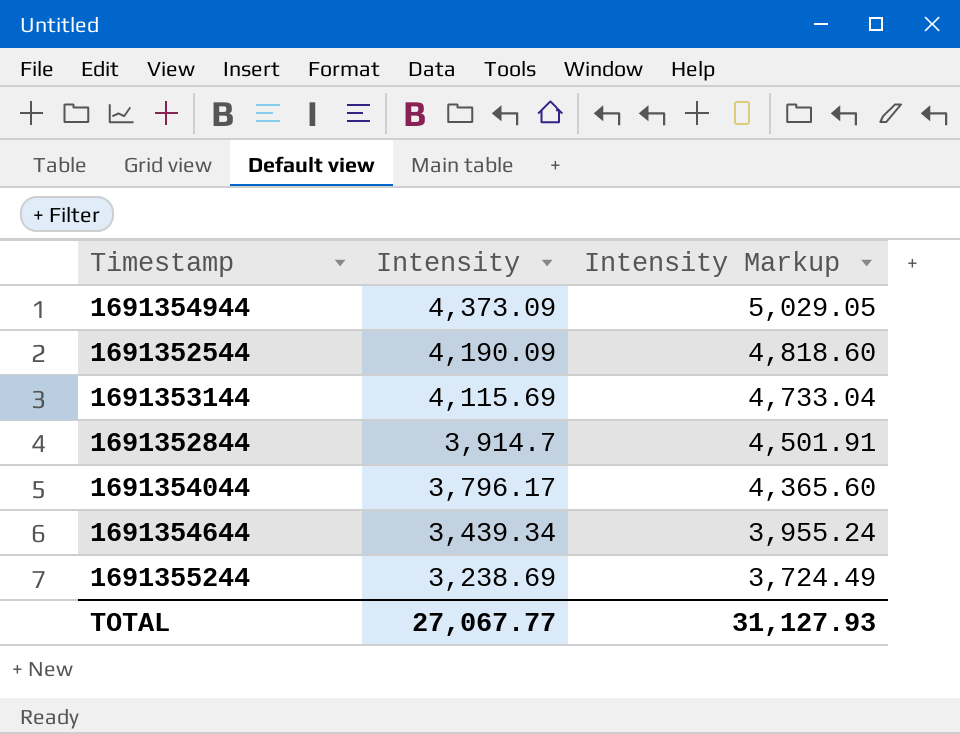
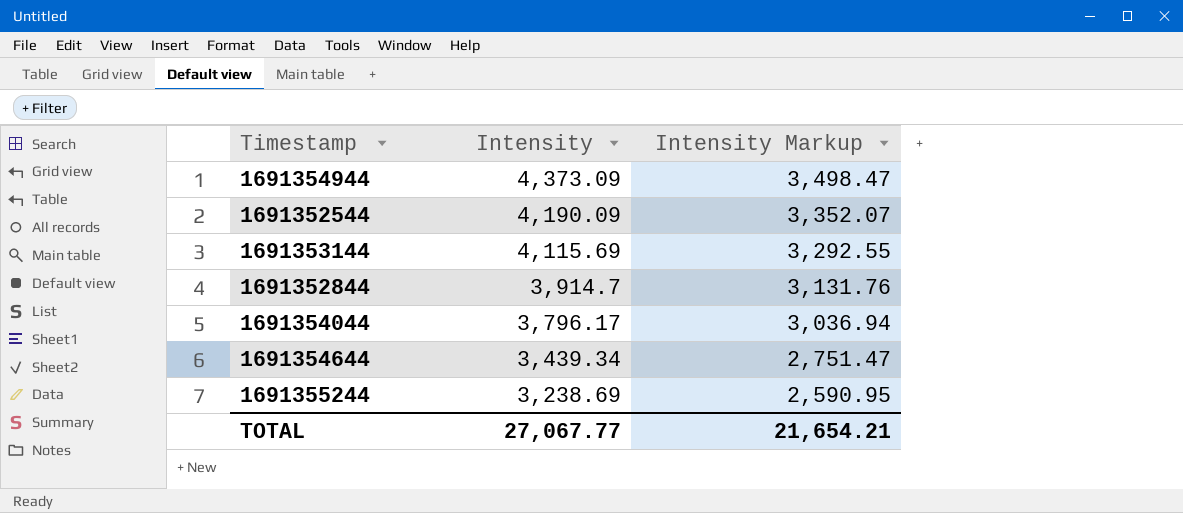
column Intensity Markup | formula: [Intensity] * 1.15 -> [Intensity] * 0.8
TOTAL | Intensity Markup: 31,127.93 -> 21,654.21

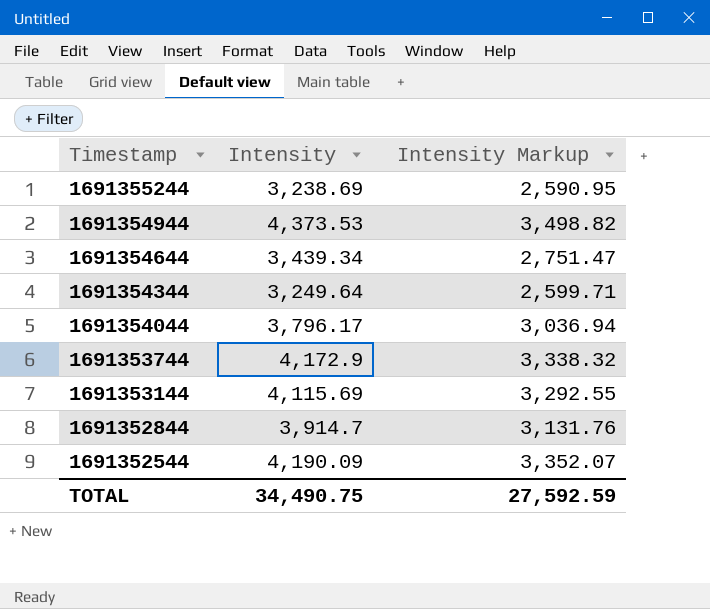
row order: Intensity descending -> Timestamp descending
1691354944 | Intensity: 4,373.09 -> 4,373.53
1691354944 | Intensity Markup: 3,498.47 -> 3,498.82
row 1691354344: none -> 3,249.64 | 2,599.71
row 1691353744: none -> 4,172.9 | 3,338.32
TOTAL | Intensity: 27,067.77 -> 34,490.75
TOTAL | Intensity Markup: 21,654.21 -> 27,592.59

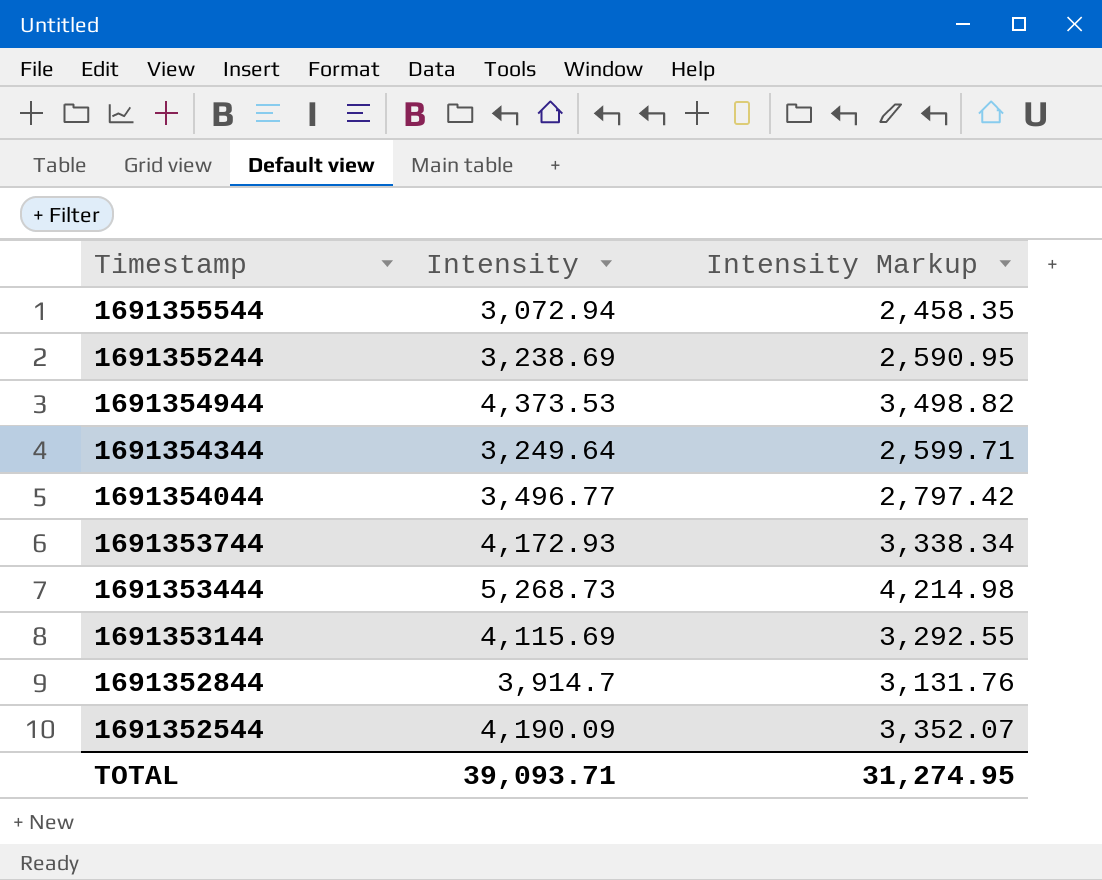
row 1691354644: 3,439.34 | 2,751.47 -> none
row 1691355544: none -> 3,072.94 | 2,458.35
1691354044 | Intensity: 3,796.17 -> 3,496.77
1691354044 | Intensity Markup: 3,036.94 -> 2,797.42
1691353744 | Intensity: 4,172.9 -> 4,172.93
1691353744 | Intensity Markup: 3,338.32 -> 3,338.34
row 1691353444: none -> 5,268.73 | 4,214.98
TOTAL | Intensity: 34,490.75 -> 39,093.71
TOTAL | Intensity Markup: 27,592.59 -> 31,274.95

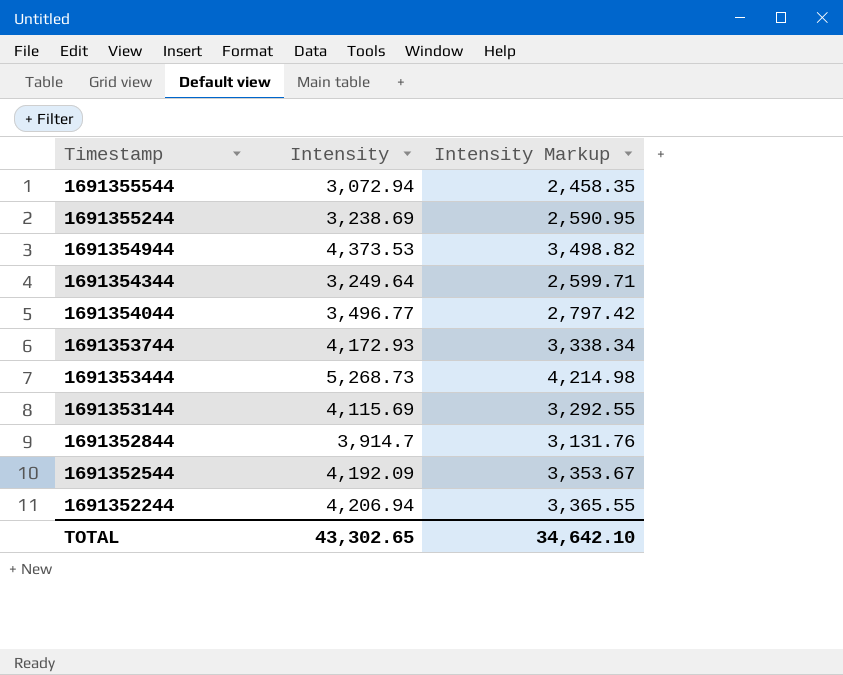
1691352544 | Intensity: 4,190.09 -> 4,192.09
1691352544 | Intensity Markup: 3,352.07 -> 3,353.67
row 1691352244: none -> 4,206.94 | 3,365.55
TOTAL | Intensity: 39,093.71 -> 43,302.65
TOTAL | Intensity Markup: 31,274.95 -> 34,642.10

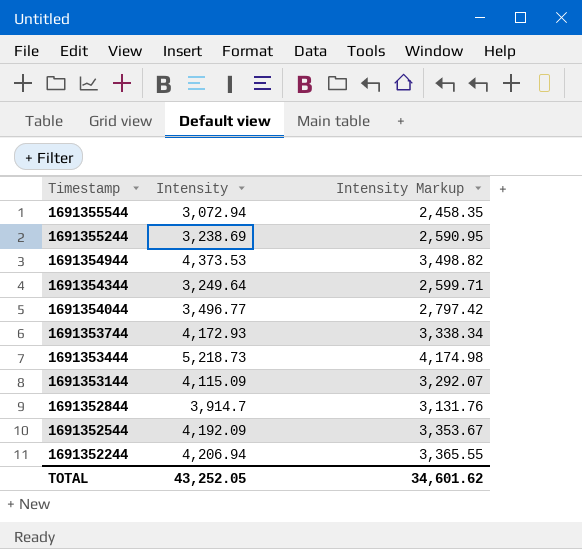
1691353444 | Intensity: 5,268.73 -> 5,218.73
1691353444 | Intensity Markup: 4,214.98 -> 4,174.98
1691353144 | Intensity: 4,115.69 -> 4,115.09
1691353144 | Intensity Markup: 3,292.55 -> 3,292.07
TOTAL | Intensity: 43,302.65 -> 43,252.05
TOTAL | Intensity Markup: 34,642.10 -> 34,601.62

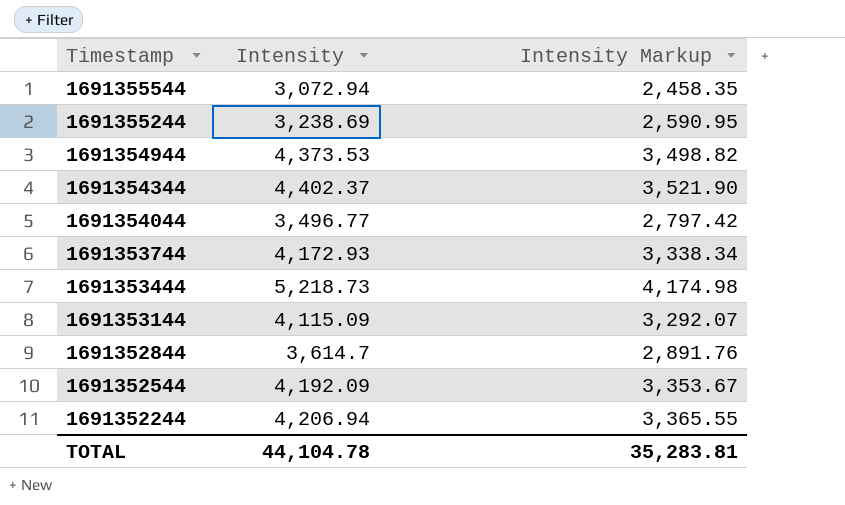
1691354344 | Intensity: 3,249.64 -> 4,402.37
1691354344 | Intensity Markup: 2,599.71 -> 3,521.90
1691352844 | Intensity: 3,914.7 -> 3,614.7
1691352844 | Intensity Markup: 3,131.76 -> 2,891.76
TOTAL | Intensity: 43,252.05 -> 44,104.78
TOTAL | Intensity Markup: 34,601.62 -> 35,283.81

